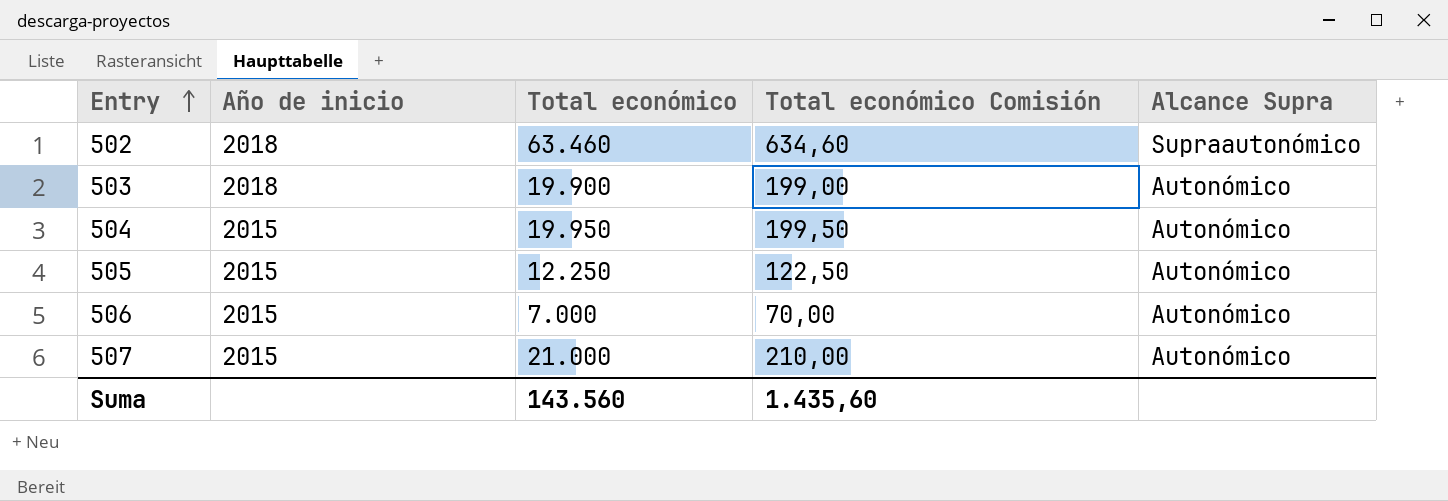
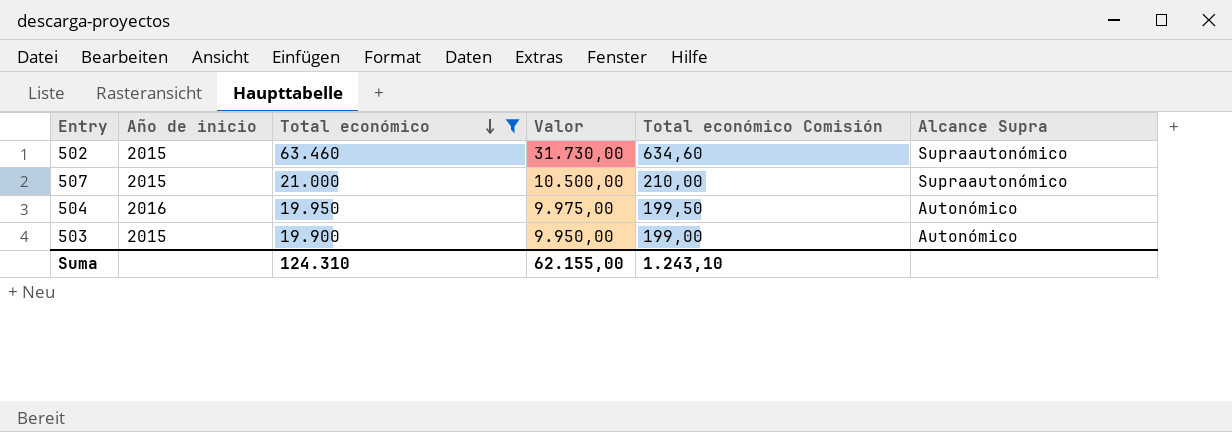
filter: none -> Total económico >= 19.900
row order: Entry ascending -> Total económico descending
column Valor | formula: none -> [Total económico] * 0,5
502 | Año de inicio: 2018 -> 2015
507 | Alcance Supra: Autonómico -> Supraautonómico
504 | Año de inicio: 2015 -> 2016
503 | Año de inicio: 2018 -> 2015
Suma | Total económico: 143.560 -> 124.310
Suma | Total económico Comisión: 1.435,60 -> 1.243,10

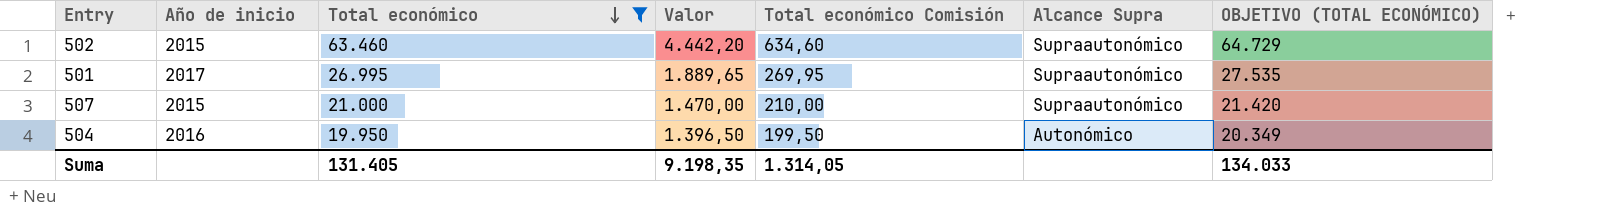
column Valor | formula: [Total económico] * 0,5 -> [Total económico] * 0,07
column OBJETIVO (TOTAL ECONÓMICO) | formula: none -> [Total económico] * 1,02
row 503: 2015 | 19.900 | 9.950,00 | 199,00 | Autonómico -> none
row 501: none -> 2017 | 26.995 | 1.889,65 | 269,95 | Supraautonómico | 27.535
Suma | Total económico: 124.310 -> 131.405
Suma | Valor: 62.155,00 -> 9.198,35
Suma | Total económico Comisión: 1.243,10 -> 1.314,05

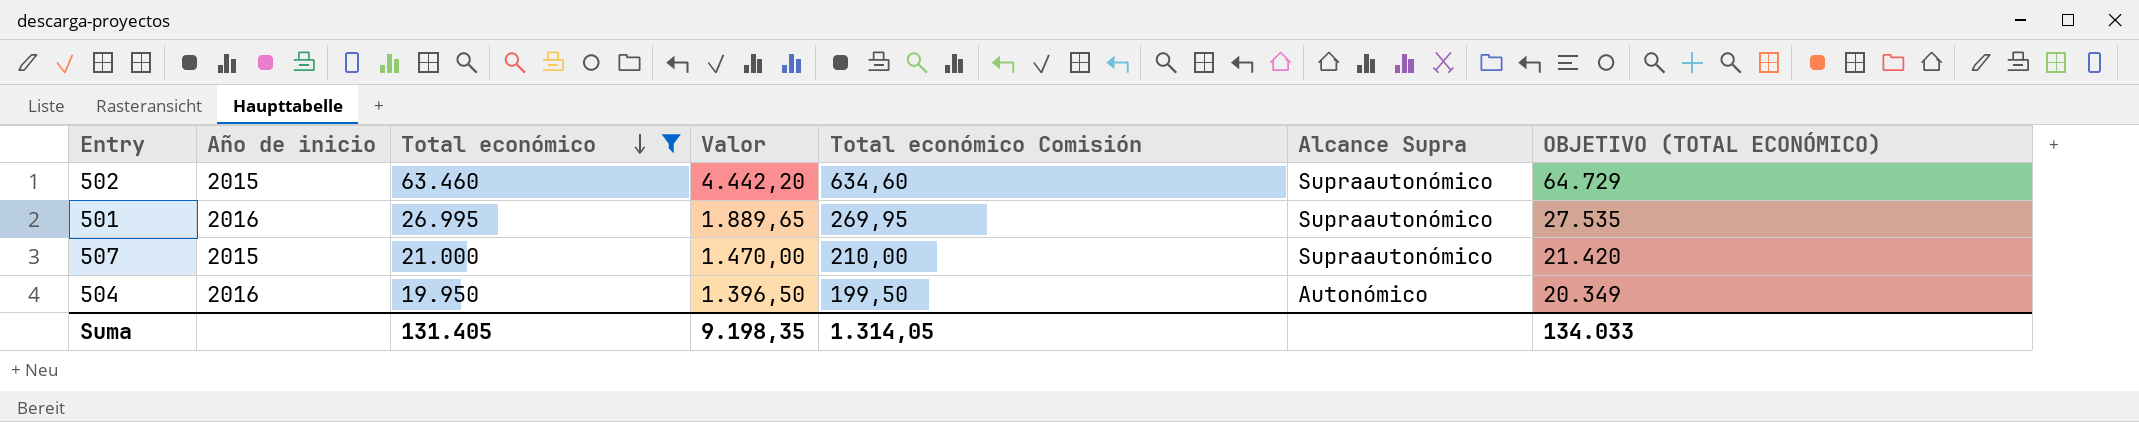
501 | Año de inicio: 2017 -> 2016

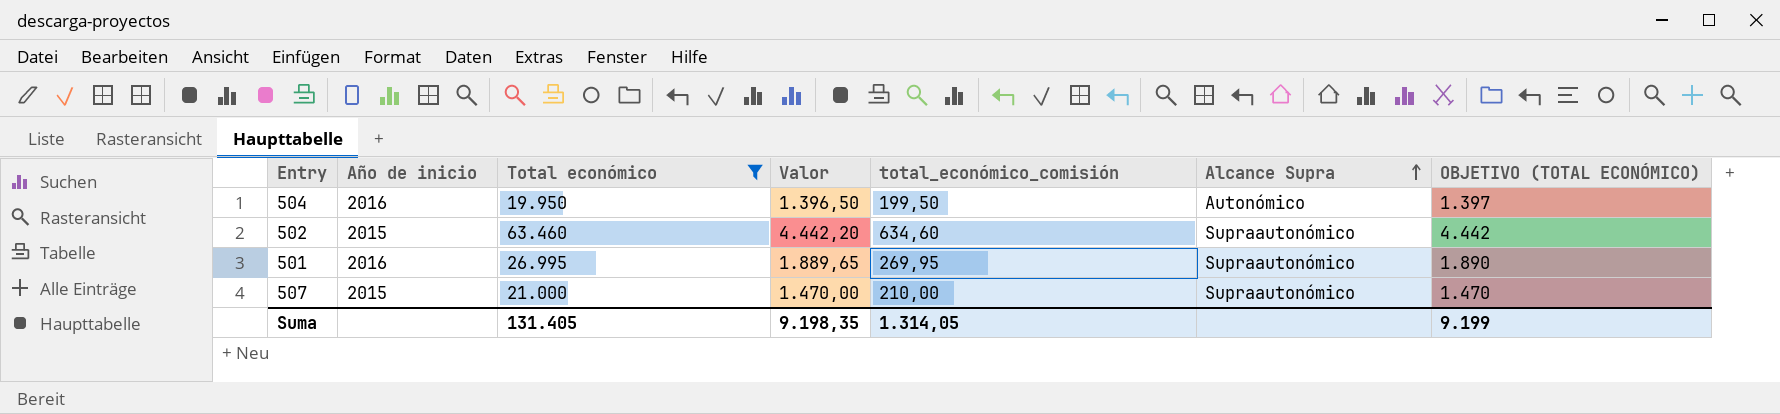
row order: Total económico descending -> Alcance Supra ascending
column name: Total económico Comisión -> total_económico_comisión
column OBJETIVO (TOTAL ECONÓMICO) | formula: [Total económico] * 1,02 -> [Total económico] * 0,07
Suma | OBJETIVO (TOTAL ECONÓMICO): 134.033 -> 9.199

